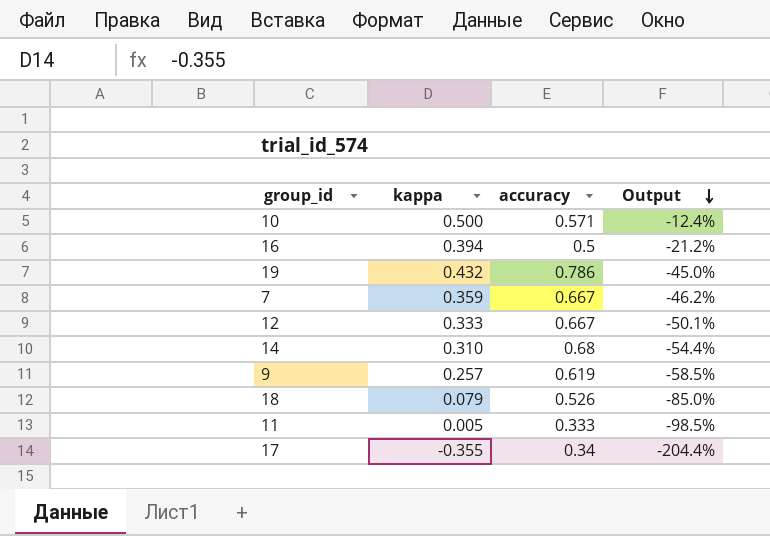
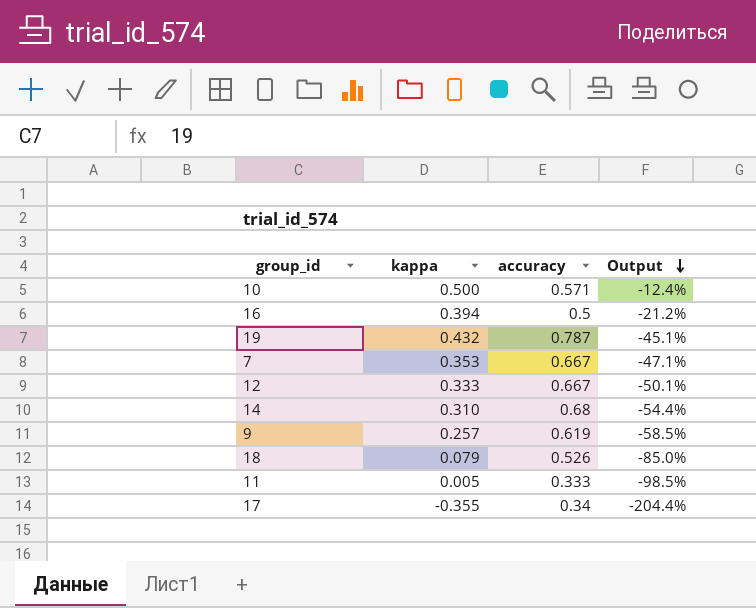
19 | accuracy: 0.786 -> 0.787
19 | Output: -45.0% -> -45.1%
7 | kappa: 0.359 -> 0.353
7 | Output: -46.2% -> -47.1%

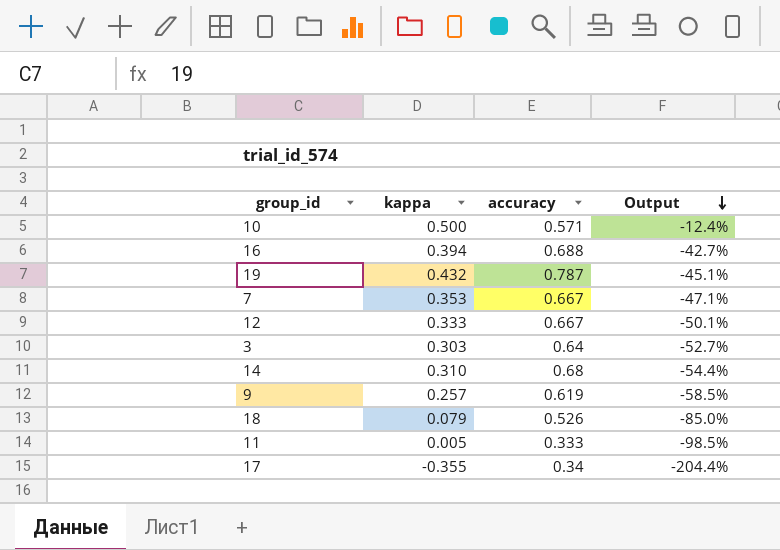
16 | accuracy: 0.5 -> 0.688
16 | Output: -21.2% -> -42.7%
row 3: none -> 0.303 | 0.64 | -52.7%

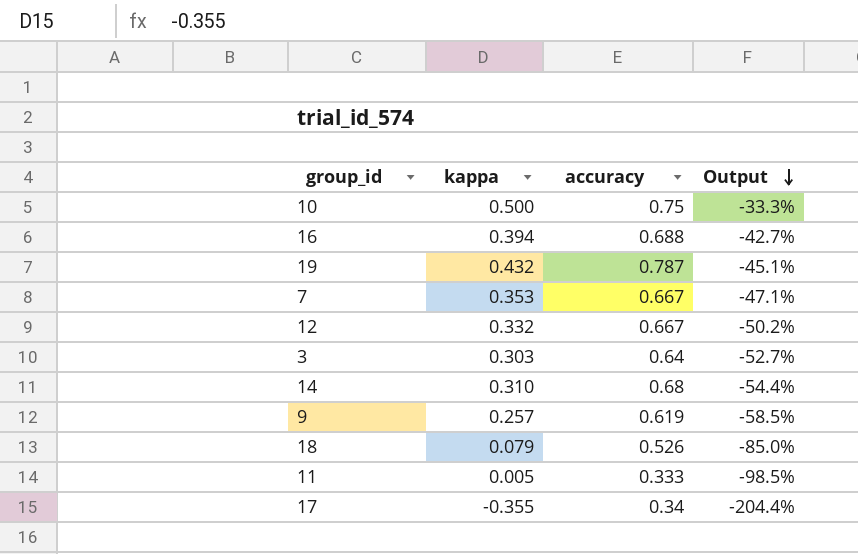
10 | accuracy: 0.571 -> 0.75
10 | Output: -12.4% -> -33.3%
12 | kappa: 0.333 -> 0.332
12 | Output: -50.1% -> -50.2%

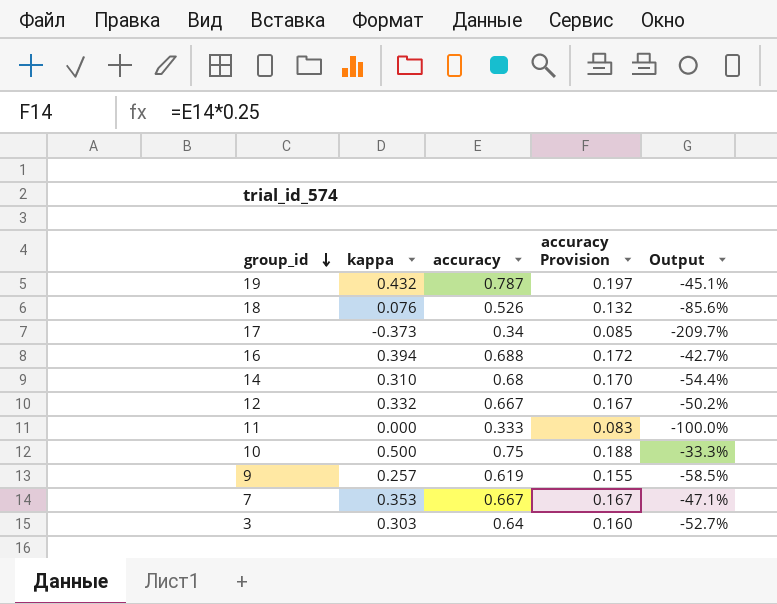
row order: Output descending -> group_id descending
column accuracy Provision | formula: none -> [accuracy] * 0.25
18 | kappa: 0.079 -> 0.076
18 | Output: -85.0% -> -85.6%
17 | kappa: -0.355 -> -0.373
17 | Output: -204.4% -> -209.7%
11 | kappa: 0.005 -> 0.000
11 | Output: -98.5% -> -100.0%

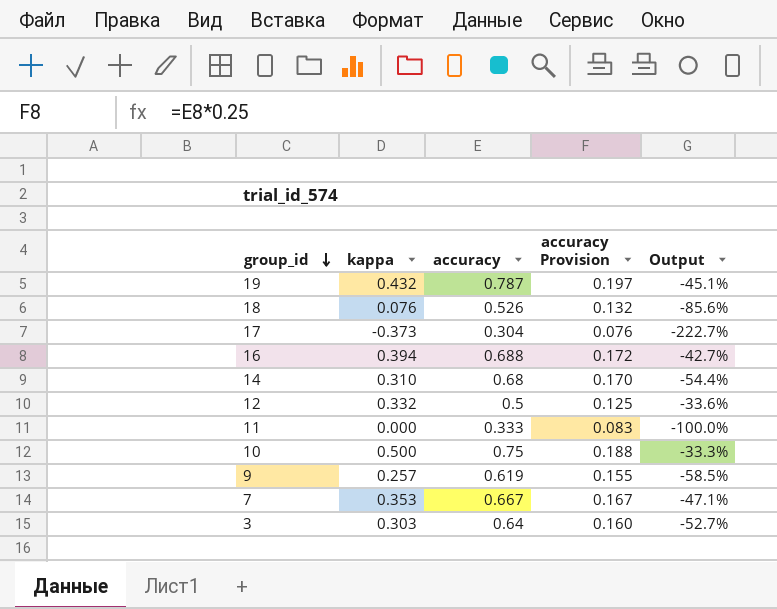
17 | accuracy: 0.34 -> 0.304
17 | accuracy Provision: 0.085 -> 0.076
17 | Output: -209.7% -> -222.7%
12 | accuracy: 0.667 -> 0.5
12 | accuracy Provision: 0.167 -> 0.125
12 | Output: -50.2% -> -33.6%

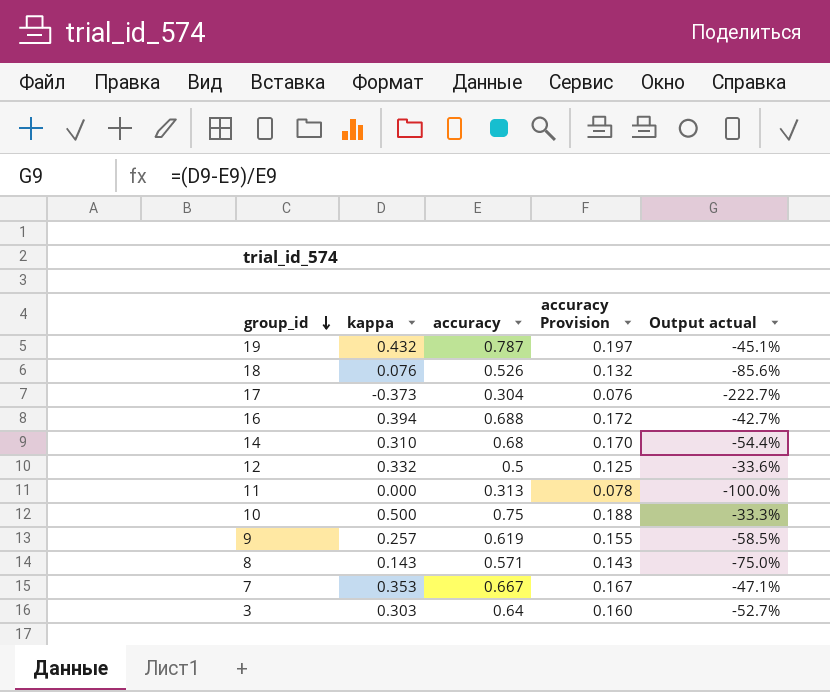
column name: Output -> Output actual
11 | accuracy: 0.333 -> 0.313
11 | accuracy Provision: 0.083 -> 0.078
row 8: none -> 0.143 | 0.571 | 0.143 | -75.0%

